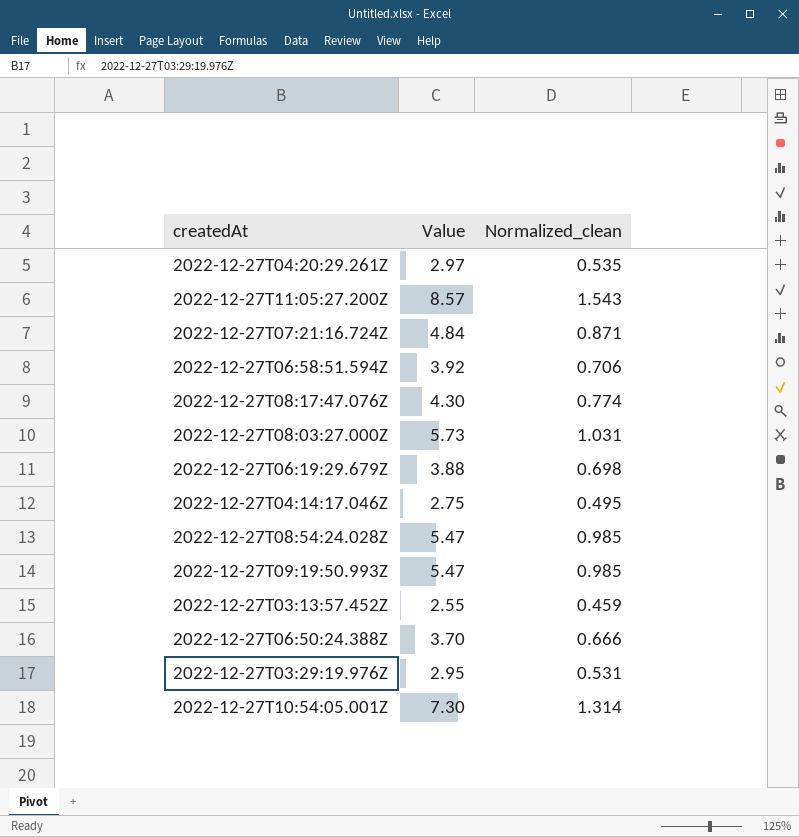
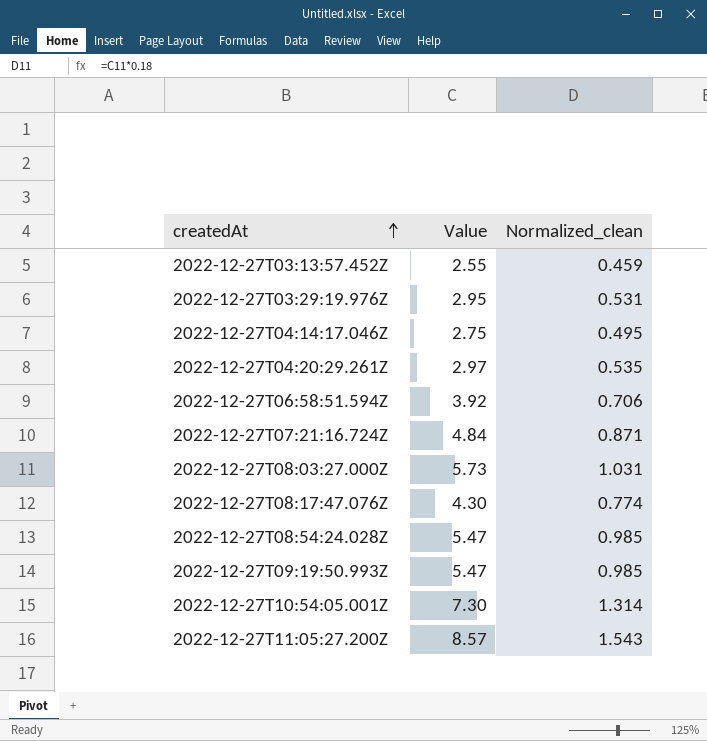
row order: none -> createdAt ascending
row 2022-12-27T06:19:29.679Z: 3.88 | 0.698 -> none
row 2022-12-27T06:50:24.388Z: 3.70 | 0.666 -> none

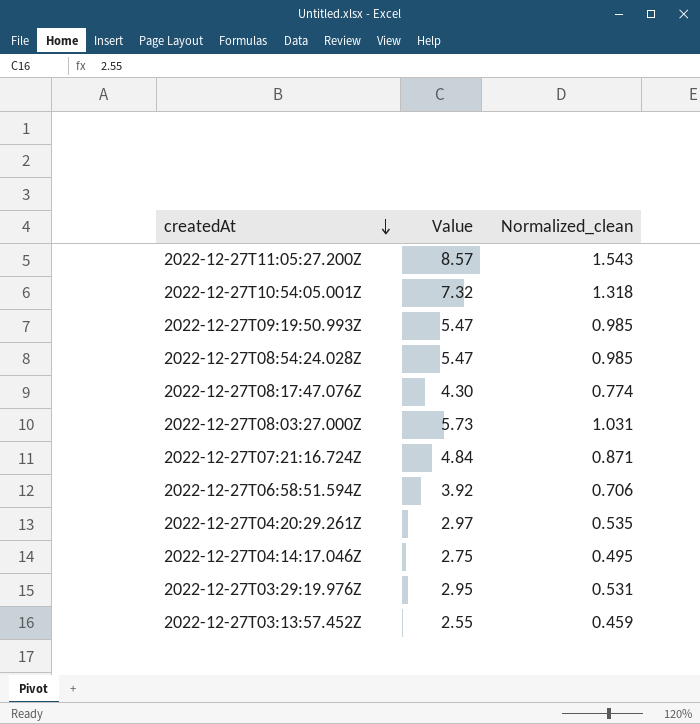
row order: createdAt ascending -> createdAt descending
2022-12-27T10:54:05.001Z | Value: 7.30 -> 7.32
2022-12-27T10:54:05.001Z | Normalized_clean: 1.314 -> 1.318

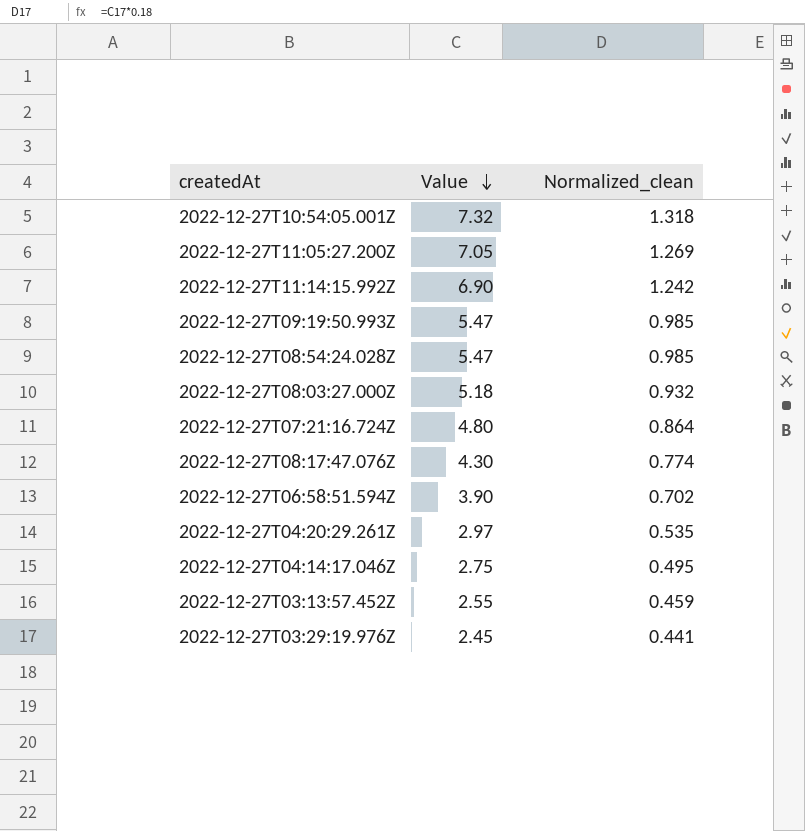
row order: createdAt descending -> Value descending
2022-12-27T11:05:27.200Z | Value: 8.57 -> 7.05
2022-12-27T11:05:27.200Z | Normalized_clean: 1.543 -> 1.269
row 2022-12-27T11:14:15.992Z: none -> 6.90 | 1.242
2022-12-27T08:03:27.000Z | Value: 5.73 -> 5.18
2022-12-27T08:03:27.000Z | Normalized_clean: 1.031 -> 0.932
2022-12-27T07:21:16.724Z | Value: 4.84 -> 4.80
2022-12-27T07:21:16.724Z | Normalized_clean: 0.871 -> 0.864
2022-12-27T06:58:51.594Z | Value: 3.92 -> 3.90
2022-12-27T06:58:51.594Z | Normalized_clean: 0.706 -> 0.702
2022-12-27T03:29:19.976Z | Value: 2.95 -> 2.45
2022-12-27T03:29:19.976Z | Normalized_clean: 0.531 -> 0.441

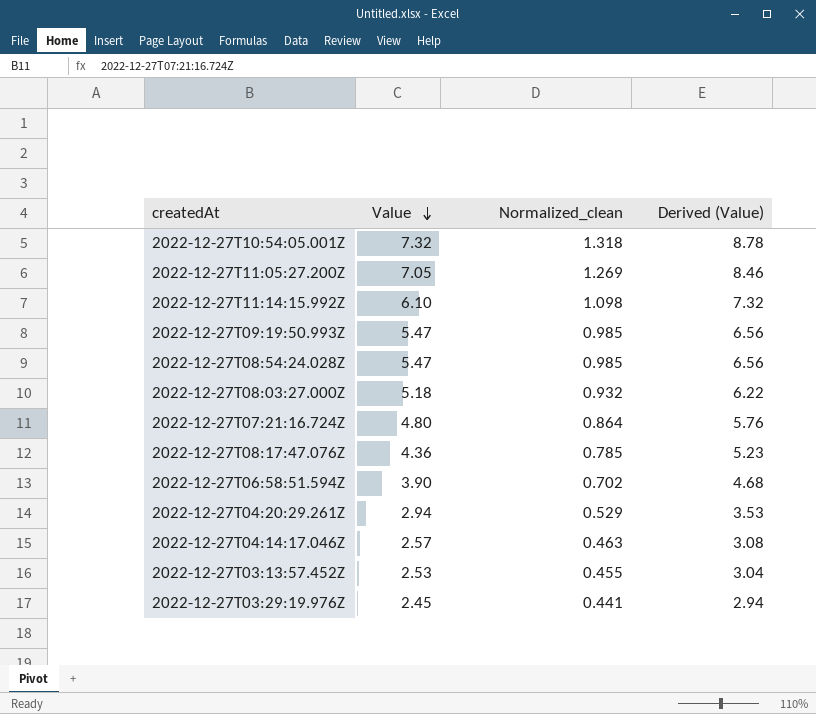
column Derived (Value) | formula: none -> [Value] * 1.2
2022-12-27T11:14:15.992Z | Value: 6.90 -> 6.10
2022-12-27T11:14:15.992Z | Normalized_clean: 1.242 -> 1.098
2022-12-27T08:17:47.076Z | Value: 4.30 -> 4.36
2022-12-27T08:17:47.076Z | Normalized_clean: 0.774 -> 0.785
2022-12-27T04:20:29.261Z | Value: 2.97 -> 2.94
2022-12-27T04:20:29.261Z | Normalized_clean: 0.535 -> 0.529
2022-12-27T04:14:17.046Z | Value: 2.75 -> 2.57
2022-12-27T04:14:17.046Z | Normalized_clean: 0.495 -> 0.463
2022-12-27T03:13:57.452Z | Value: 2.55 -> 2.53
2022-12-27T03:13:57.452Z | Normalized_clean: 0.459 -> 0.455

